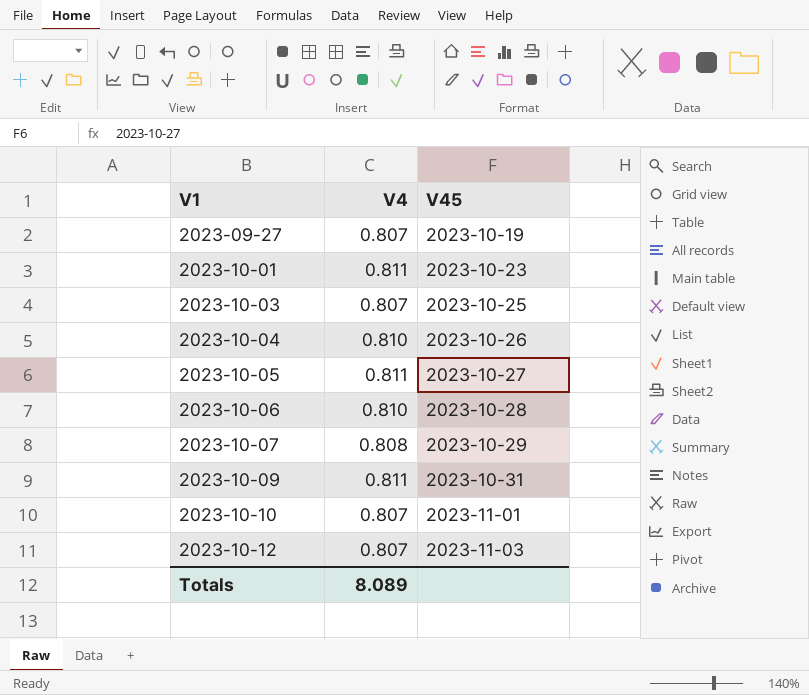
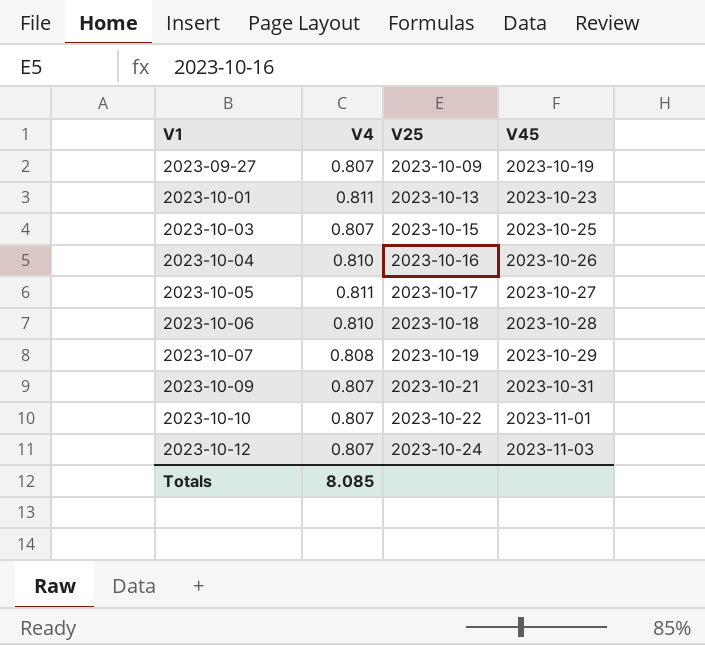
column V25 | position: none -> 3
2023-10-09 | V4: 0.811 -> 0.807
Totals | V4: 8.089 -> 8.085

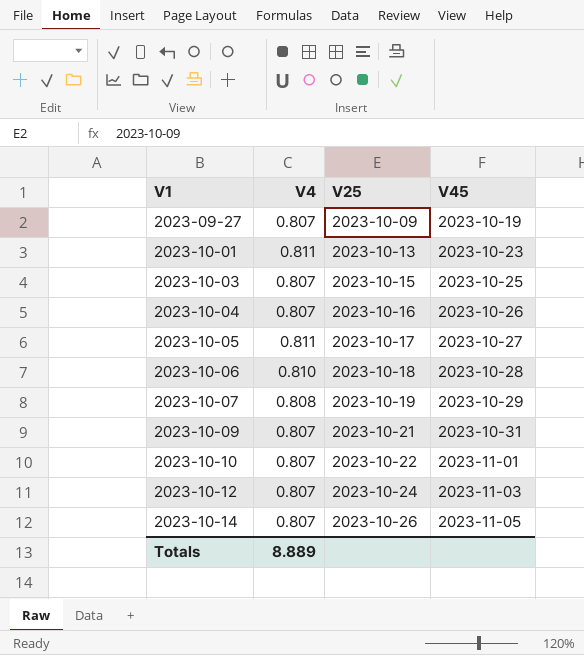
2023-10-04 | V4: 0.810 -> 0.807
row 2023-10-14: none -> 0.807 | 2023-10-26 | 2023-11-05
Totals | V4: 8.085 -> 8.889

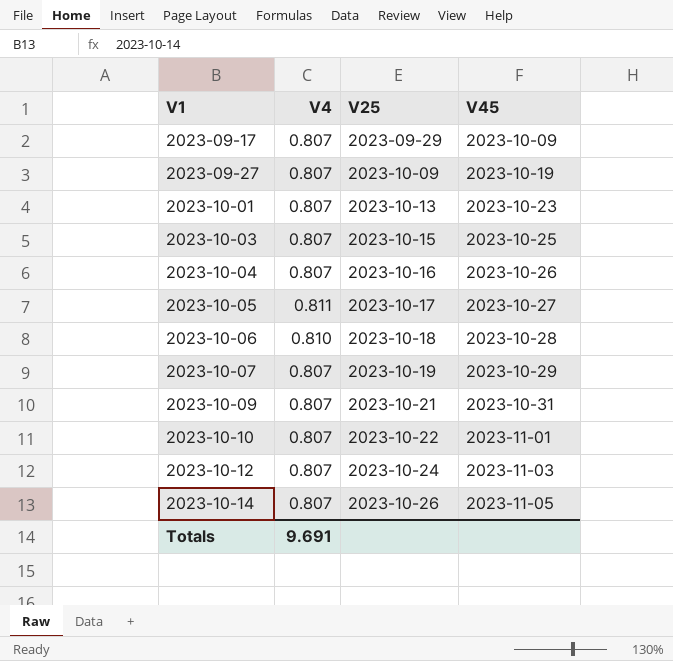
row 2023-09-17: none -> 0.807 | 2023-09-29 | 2023-10-09
2023-10-01 | V4: 0.811 -> 0.807
2023-10-07 | V4: 0.808 -> 0.807
Totals | V4: 8.889 -> 9.691

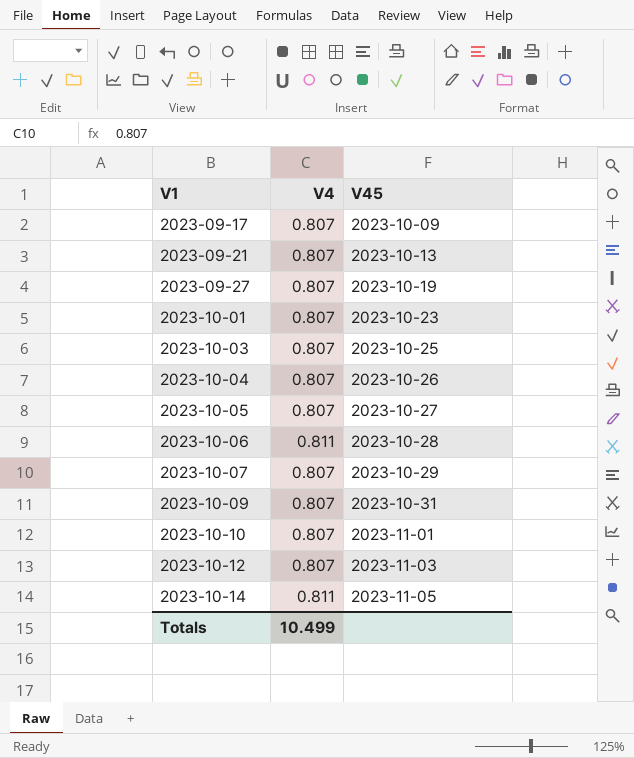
column V25 | position: 3 -> none
row 2023-09-21: none -> 0.807 | 2023-10-13
2023-10-05 | V4: 0.811 -> 0.807
2023-10-06 | V4: 0.810 -> 0.811
2023-10-14 | V4: 0.807 -> 0.811
Totals | V4: 9.691 -> 10.499

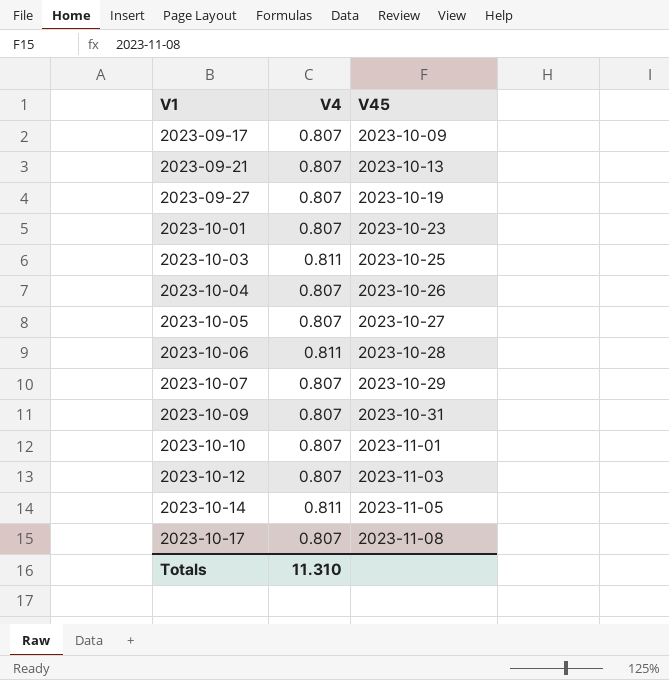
2023-10-03 | V4: 0.807 -> 0.811
row 2023-10-17: none -> 0.807 | 2023-11-08
Totals | V4: 10.499 -> 11.310

